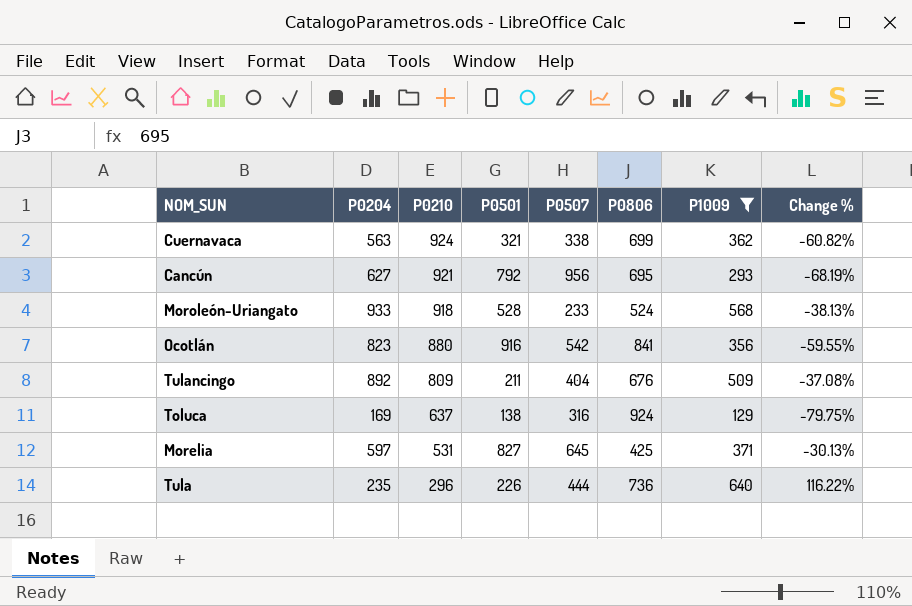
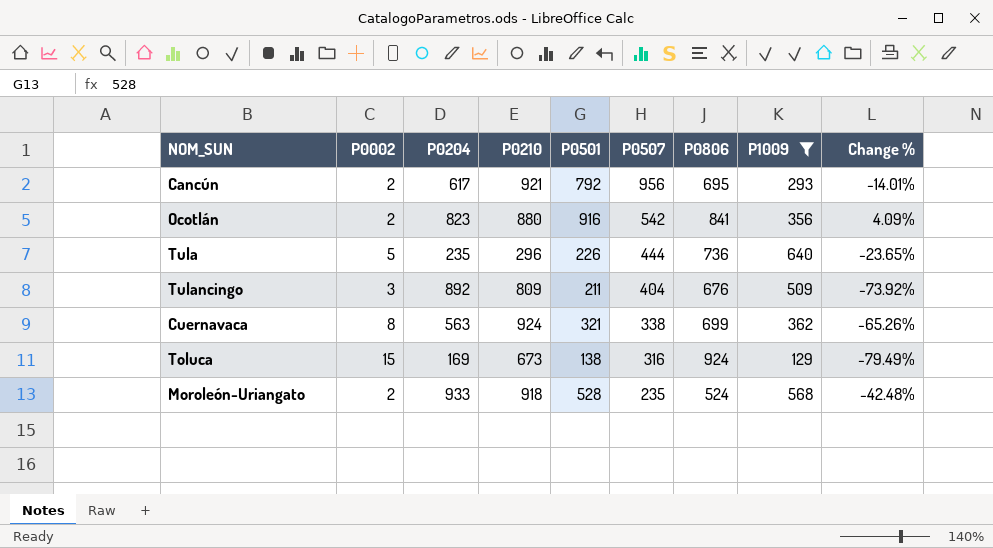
row order: P0210 descending -> P0507 descending
column P0002 | position: none -> 2
column Change % | formula: ([P1009] - [P0210]) / [P0210] -> ([P0501] - [P0210]) / [P0210]
row Morelia: 597 | 531 | 827 | 645 | 425 | 371 | -30.13% -> none
Cancún | P0204: 627 -> 617
Toluca | P0210: 637 -> 673
Moroleón-Uriangato | P0507: 233 -> 235

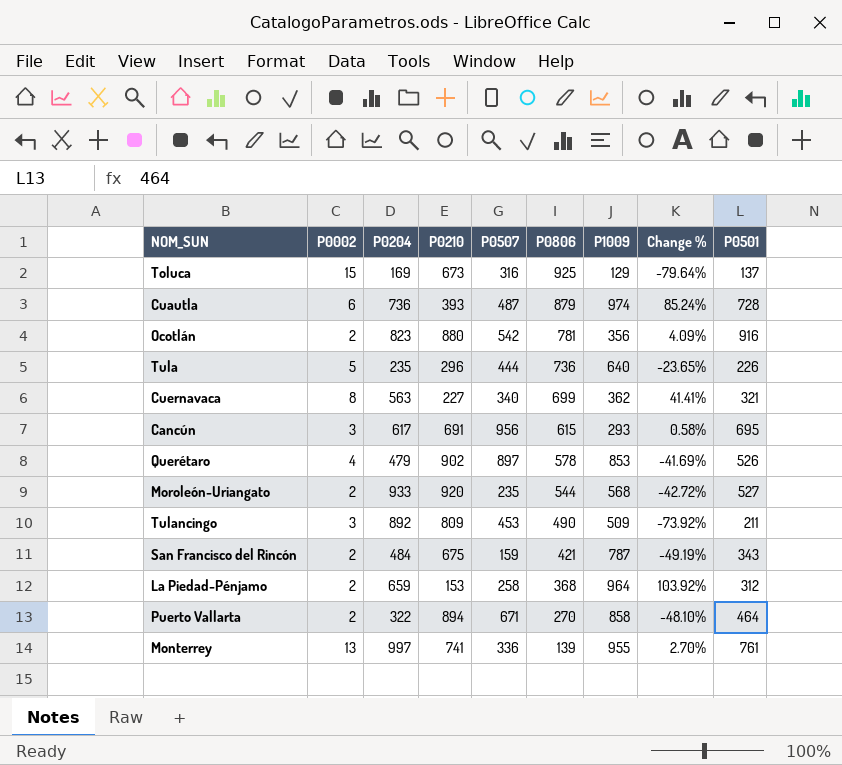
filter: P1009 <= 640 -> none
row order: P0507 descending -> P0806 descending
column P0501 | position: 5 -> 9
Toluca | P0806: 924 -> 925
Toluca | Change %: -79.49% -> -79.64%
Toluca | P0501: 138 -> 137
Ocotlán | P0806: 841 -> 781
Cuernavaca | P0210: 924 -> 227
Cuernavaca | P0507: 338 -> 340
Cuernavaca | Change %: -65.26% -> 41.41%
Cancún | P0002: 2 -> 3
Cancún | P0210: 921 -> 691
Cancún | P0806: 695 -> 615
Cancún | Change %: -14.01% -> 0.58%
Cancún | P0501: 792 -> 695
Moroleón-Uriangato | P0210: 918 -> 920
Moroleón-Uriangato | P0806: 524 -> 544
Moroleón-Uriangato | Change %: -42.48% -> -42.72%
Moroleón-Uriangato | P0501: 528 -> 527
Tulancingo | P0507: 404 -> 453
Tulancingo | P0806: 676 -> 490

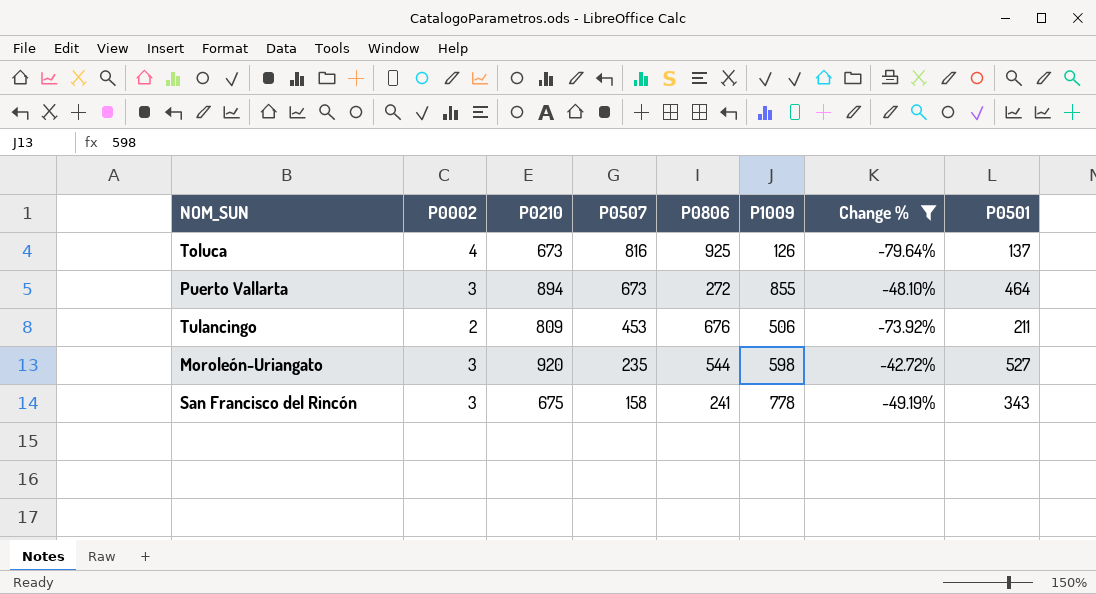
filter: none -> Change % <= -42.72%
row order: P0806 descending -> P0507 descending
column P0204 | position: 3 -> none
Toluca | P0002: 15 -> 4
Toluca | P0507: 316 -> 816
Toluca | P1009: 129 -> 126
Puerto Vallarta | P0002: 2 -> 3
Puerto Vallarta | P0507: 671 -> 673
Puerto Vallarta | P0806: 270 -> 272
Puerto Vallarta | P1009: 858 -> 855
Tulancingo | P0002: 3 -> 2
Tulancingo | P0806: 490 -> 676
Tulancingo | P1009: 509 -> 506
Moroleón-Uriangato | P0002: 2 -> 3
Moroleón-Uriangato | P1009: 568 -> 598
San Francisco del Rincón | P0002: 2 -> 3
San Francisco del Rincón | P0507: 159 -> 158
San Francisco del Rincón | P0806: 421 -> 241
San Francisco del Rincón | P1009: 787 -> 778

